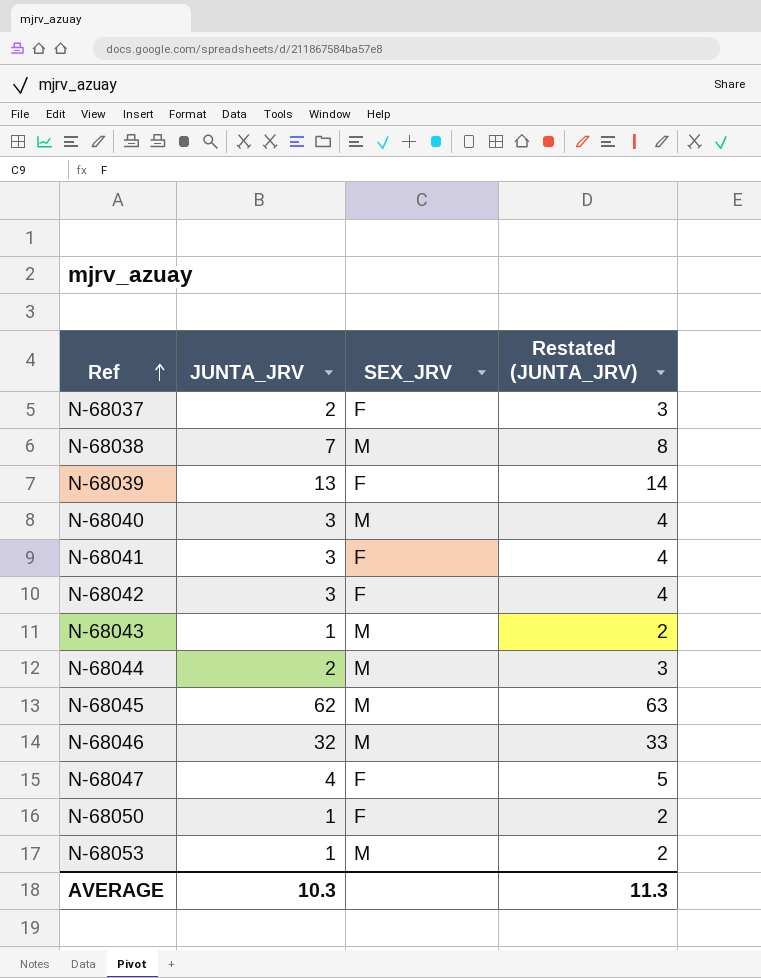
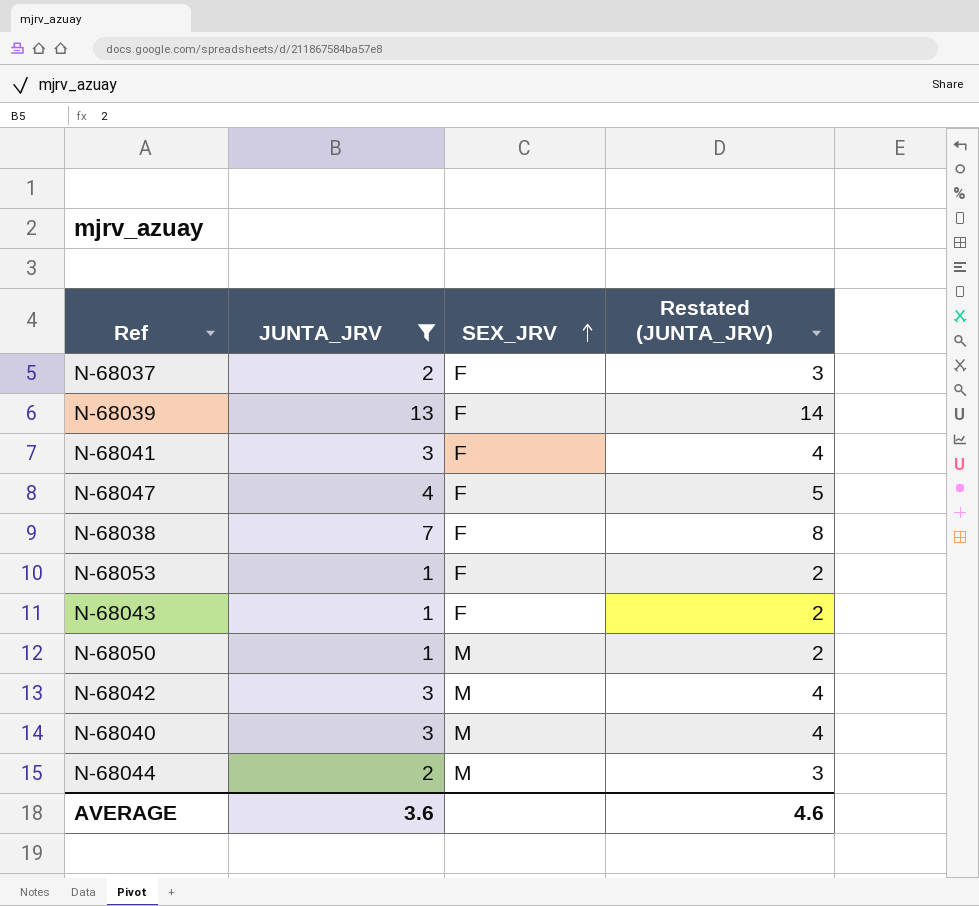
filter: none -> JUNTA_JRV <= 13
row order: Ref ascending -> SEX_JRV ascending
N-68038 | SEX_JRV: M -> F
N-68053 | SEX_JRV: M -> F
N-68043 | SEX_JRV: M -> F
N-68050 | SEX_JRV: F -> M
N-68042 | SEX_JRV: F -> M
AVERAGE | JUNTA_JRV: 10.3 -> 3.6
AVERAGE | Restated (JUNTA_JRV): 11.3 -> 4.6

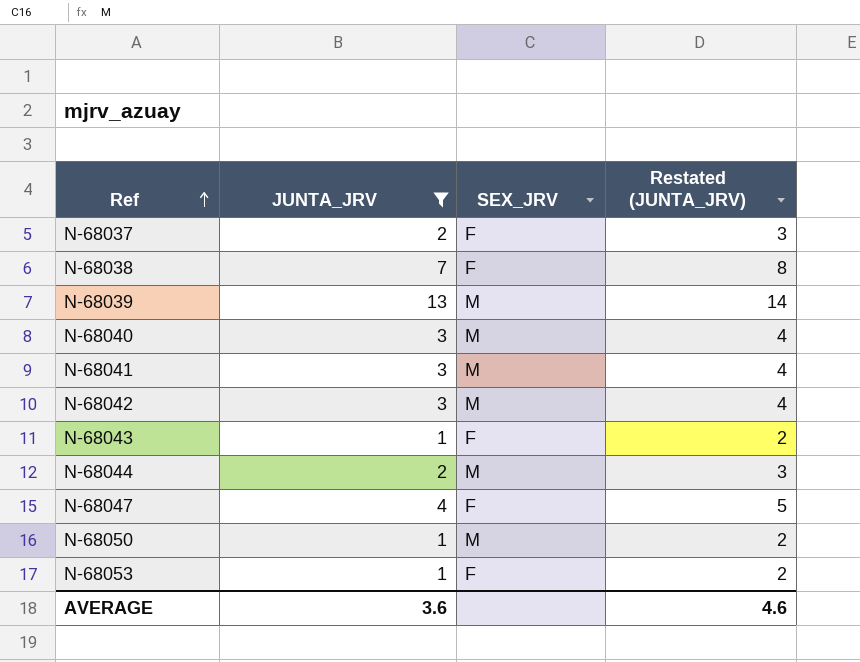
row order: SEX_JRV ascending -> Ref ascending
N-68039 | SEX_JRV: F -> M
N-68041 | SEX_JRV: F -> M

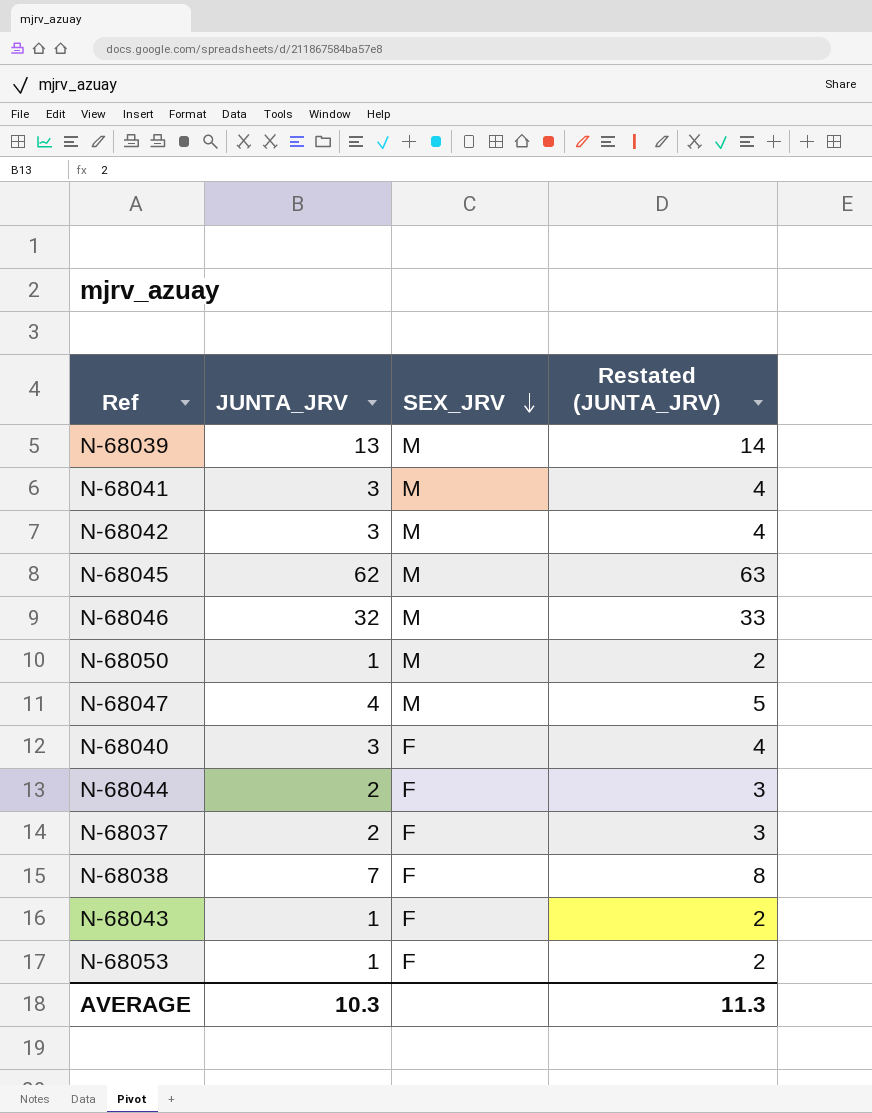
filter: JUNTA_JRV <= 13 -> none
row order: Ref ascending -> SEX_JRV descending
N-68047 | SEX_JRV: F -> M
N-68040 | SEX_JRV: M -> F
N-68044 | SEX_JRV: M -> F
AVERAGE | JUNTA_JRV: 3.6 -> 10.3
AVERAGE | Restated (JUNTA_JRV): 4.6 -> 11.3

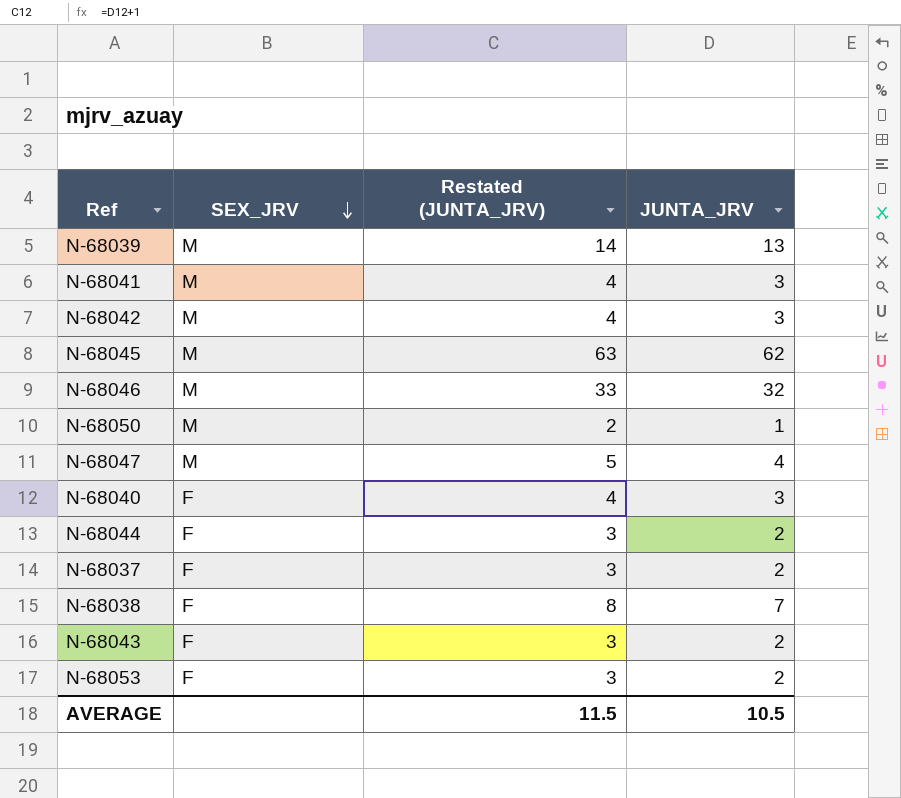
column JUNTA_JRV | position: 2 -> 4
N-68043 | Restated (JUNTA_JRV): 2 -> 3
N-68043 | JUNTA_JRV: 1 -> 2
N-68053 | Restated (JUNTA_JRV): 2 -> 3
N-68053 | JUNTA_JRV: 1 -> 2
AVERAGE | Restated (JUNTA_JRV): 11.3 -> 11.5
AVERAGE | JUNTA_JRV: 10.3 -> 10.5

